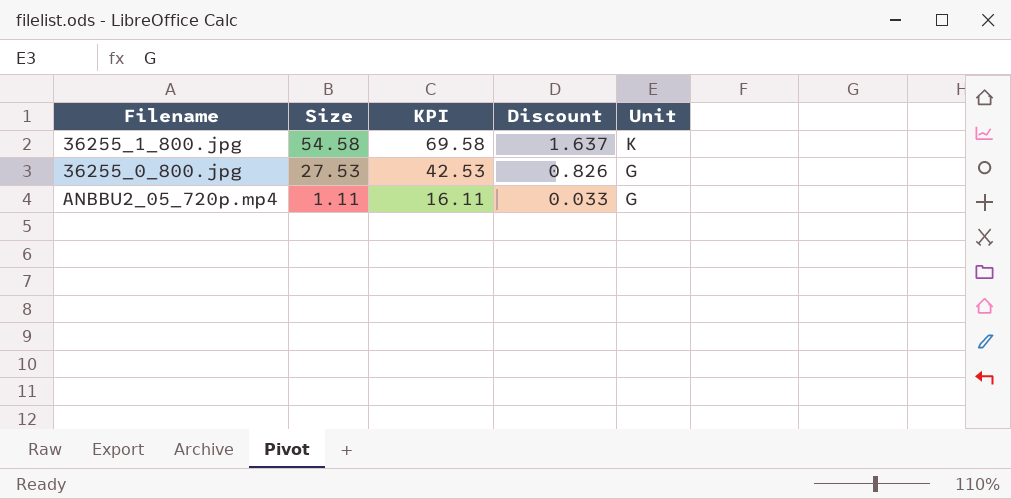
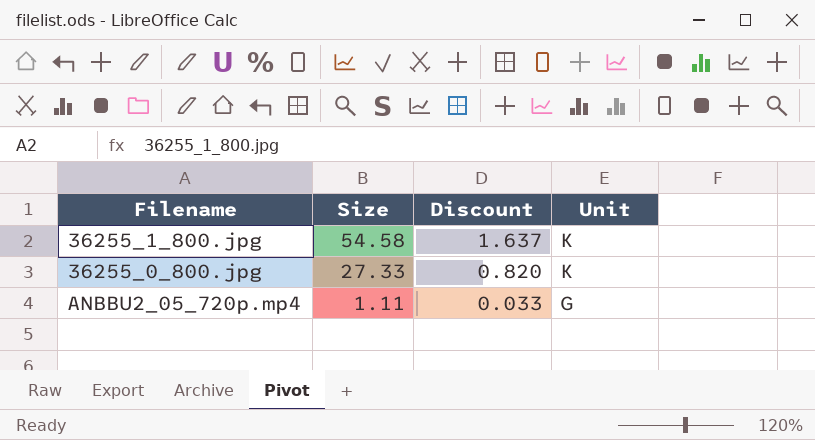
column KPI | formula: [Size] + 15 -> none
36255_0_800.jpg | Size: 27.53 -> 27.33
36255_0_800.jpg | Discount: 0.826 -> 0.820
36255_0_800.jpg | Unit: G -> K

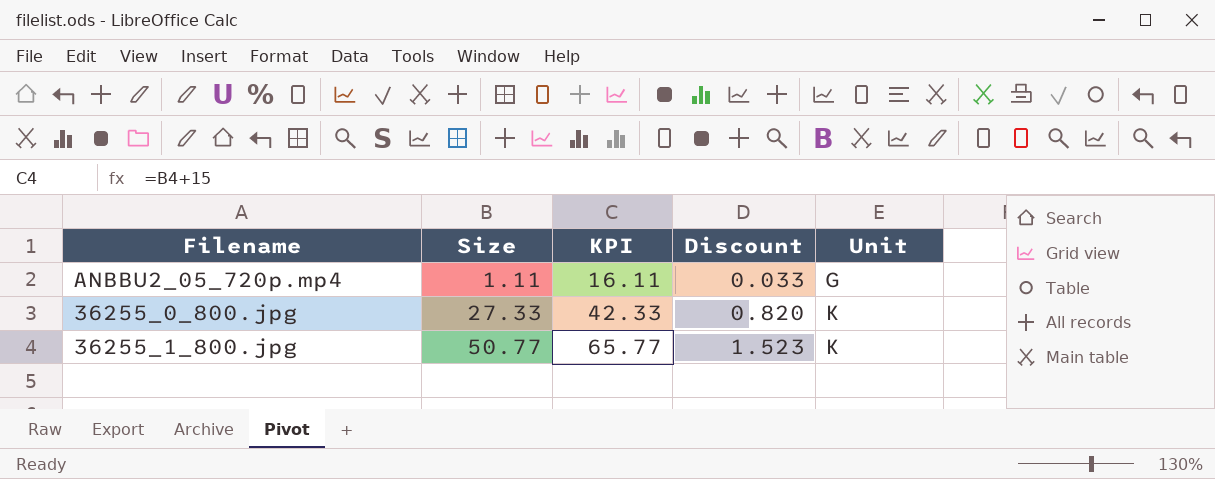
row order: Size descending -> Size ascending
column KPI | formula: none -> [Size] + 15
36255_1_800.jpg | Size: 54.58 -> 50.77
36255_1_800.jpg | Discount: 1.637 -> 1.523

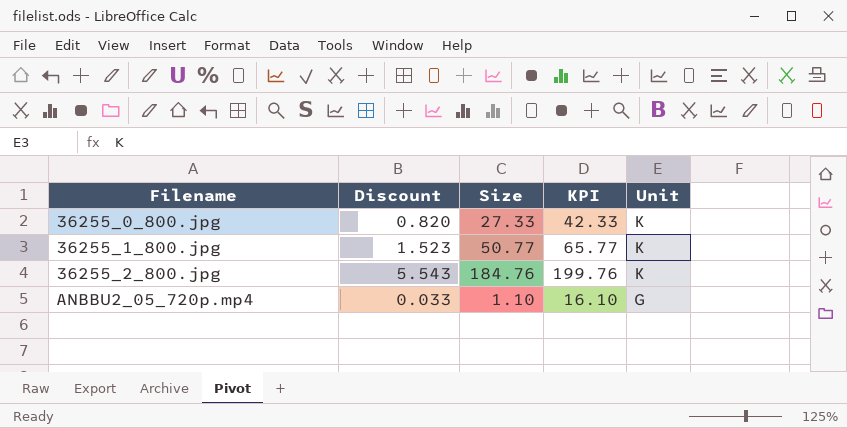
row order: Size ascending -> Filename ascending
column Discount | position: 4 -> 2
row 36255_2_800.jpg: none -> 5.543 | 184.76 | 199.76 | K
ANBBU2_05_720p.mp4 | Size: 1.11 -> 1.10
ANBBU2_05_720p.mp4 | KPI: 16.11 -> 16.10

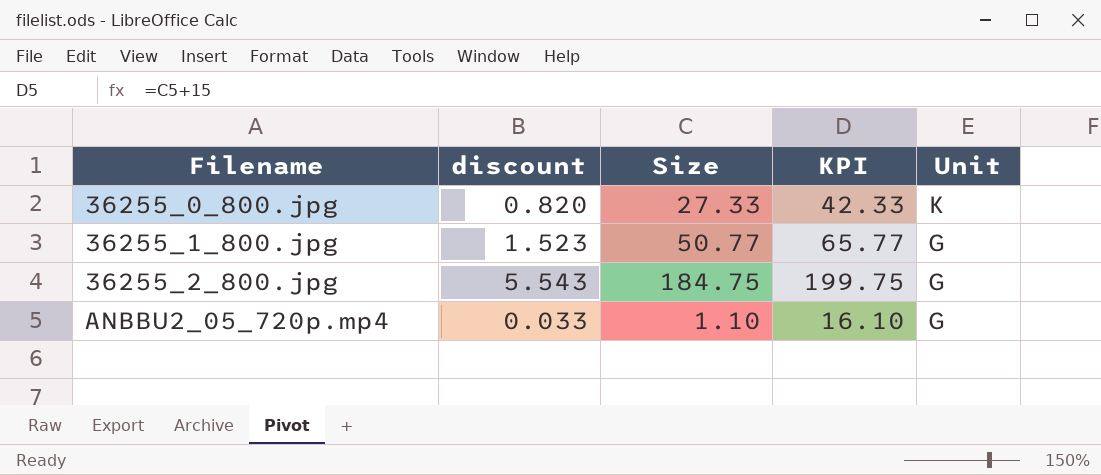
column name: Discount -> discount
36255_1_800.jpg | Unit: K -> G
36255_2_800.jpg | Size: 184.76 -> 184.75
36255_2_800.jpg | KPI: 199.76 -> 199.75
36255_2_800.jpg | Unit: K -> G

